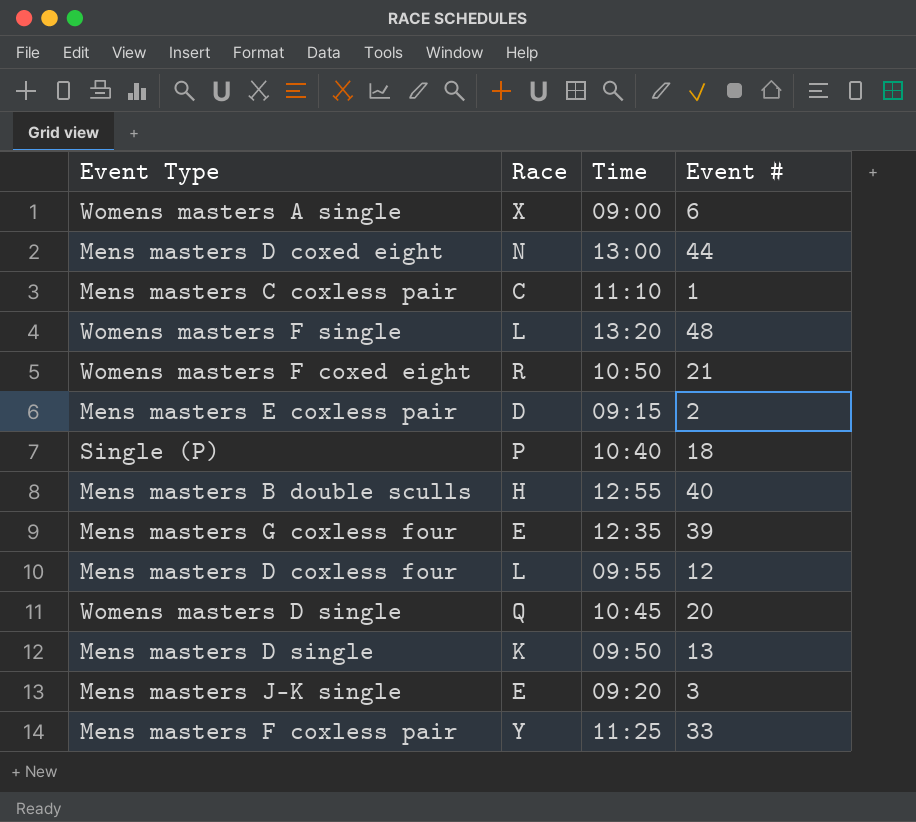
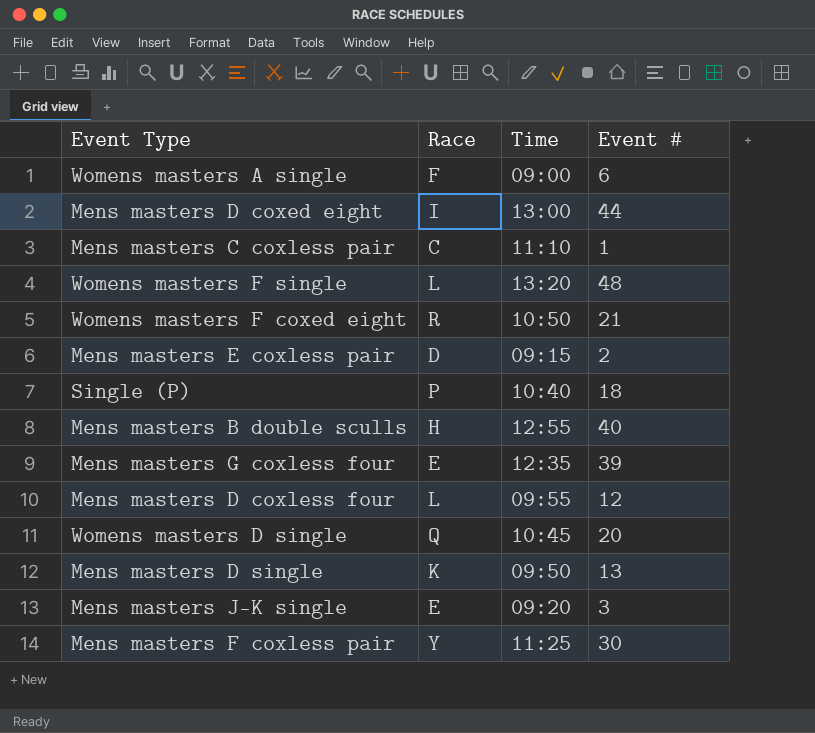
Womens masters A single | Race: X -> F
Mens masters D coxed eight | Race: N -> I
Mens masters F coxless pair | Event #: 33 -> 30

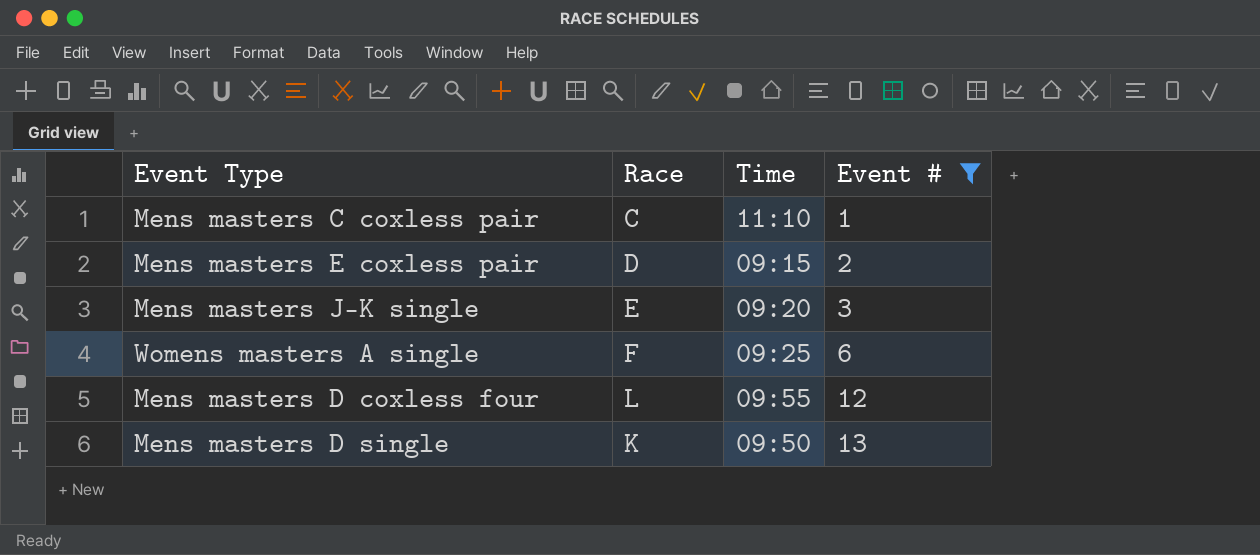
filter: none -> Event # <= 13
row order: none -> Event # ascending
Womens masters A single | Time: 09:00 -> 09:25

